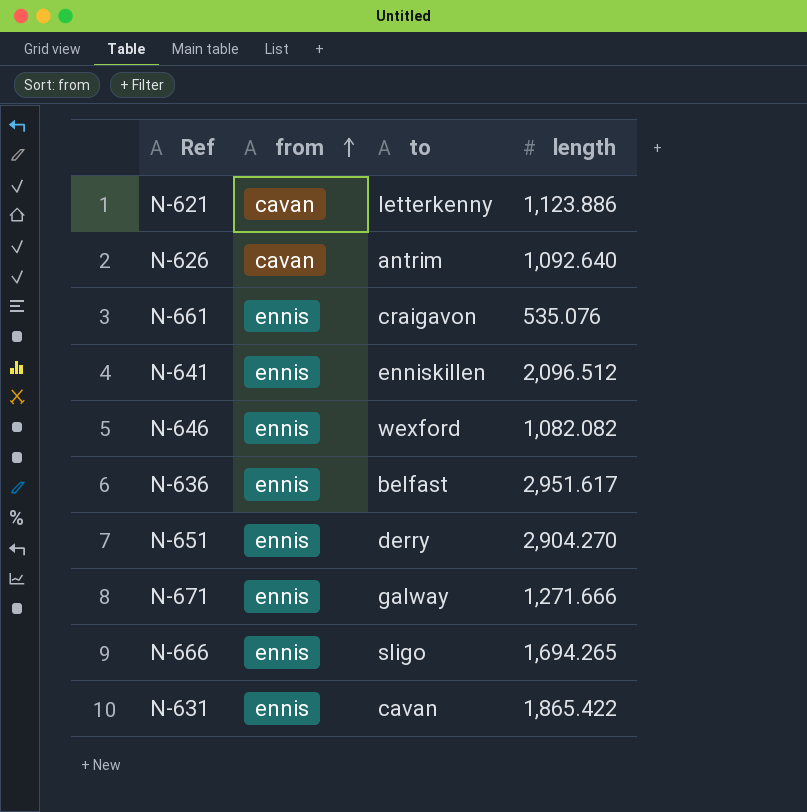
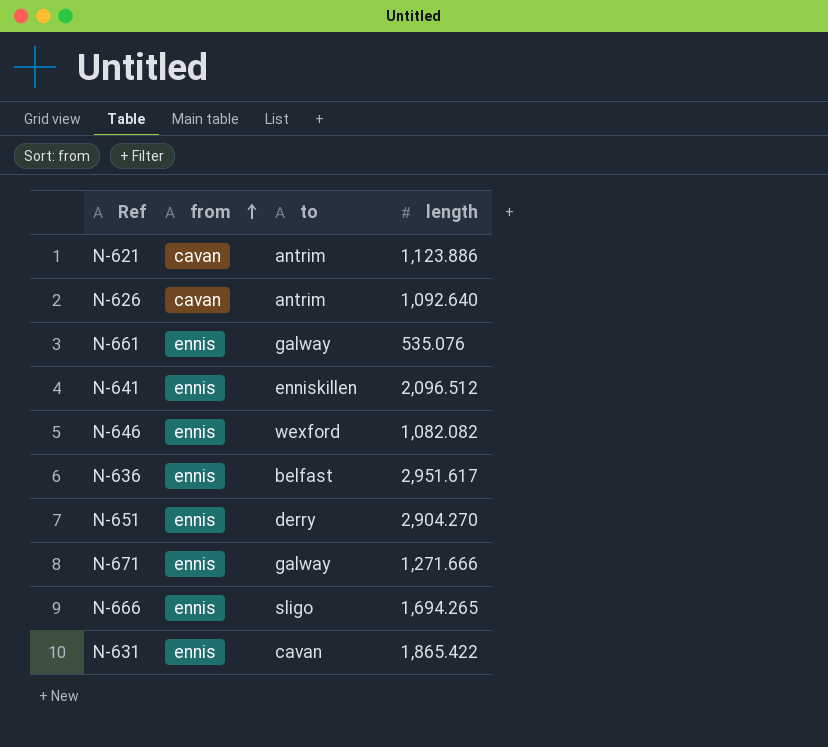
N-621 | to: letterkenny -> antrim
N-661 | to: craigavon -> galway

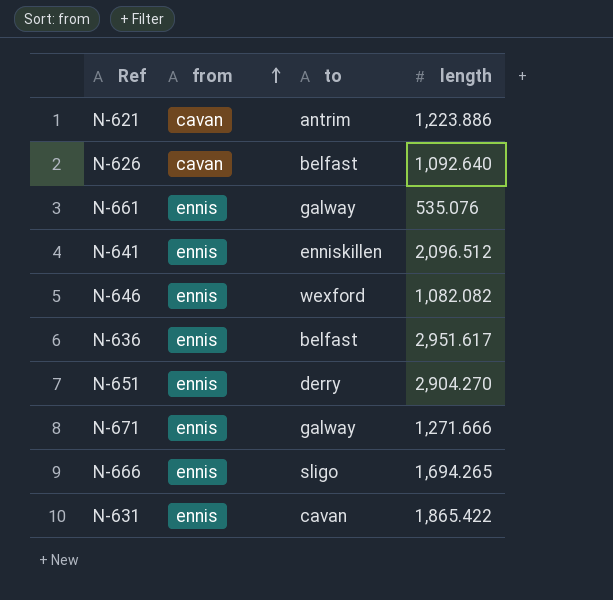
N-621 | length: 1,123.886 -> 1,223.886
N-626 | to: antrim -> belfast

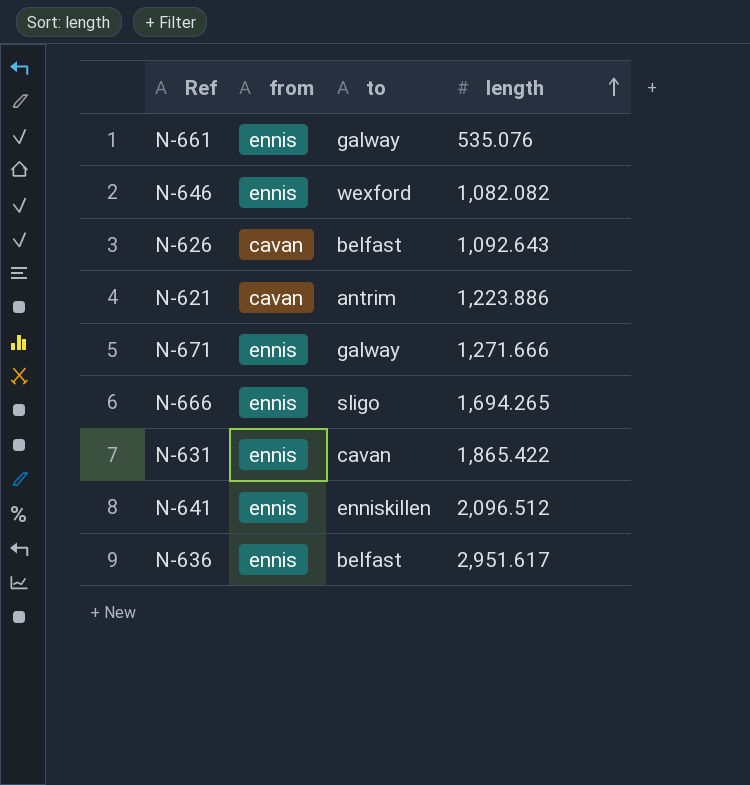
row order: from ascending -> length ascending
row N-651: ennis | derry | 2,904.270 -> none
N-626 | length: 1,092.640 -> 1,092.643

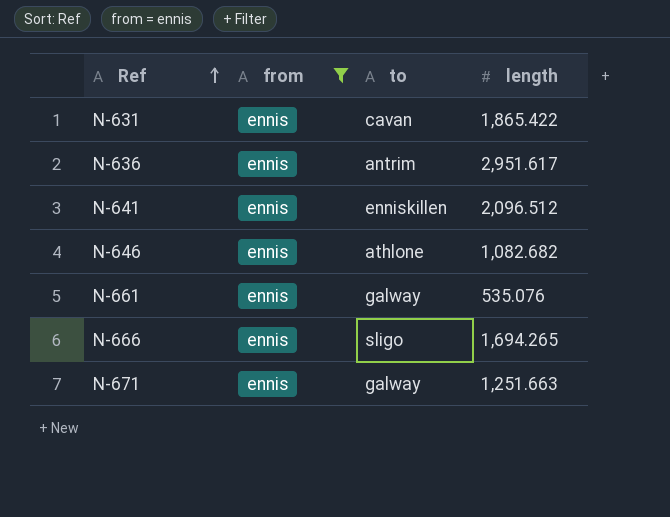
filter: none -> from = ennis
row order: length ascending -> Ref ascending
N-636 | to: belfast -> antrim
N-646 | to: wexford -> athlone
N-646 | length: 1,082.082 -> 1,082.682
N-671 | length: 1,271.666 -> 1,251.663

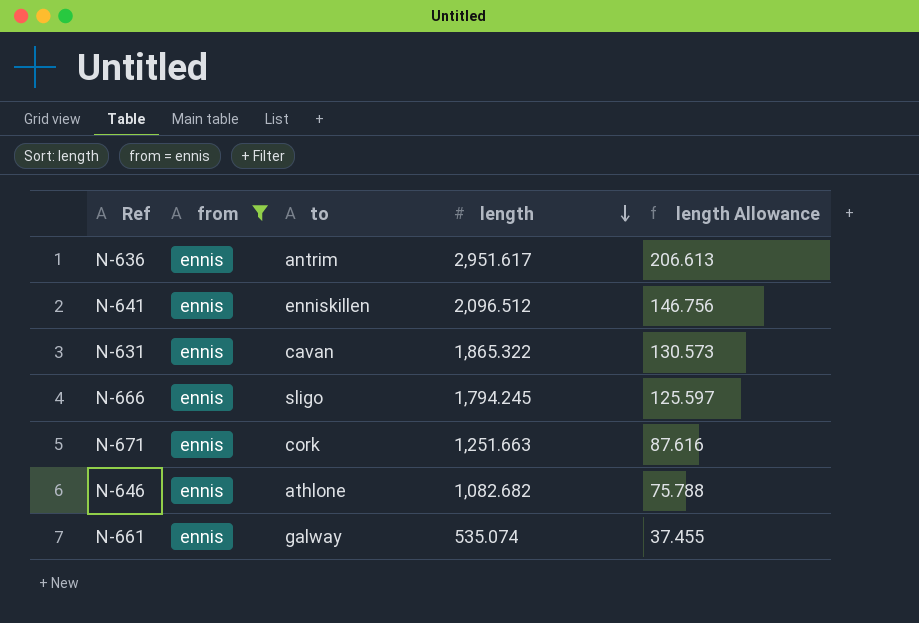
row order: Ref ascending -> length descending
column length Allowance | formula: none -> [length] * 0.07
N-631 | length: 1,865.422 -> 1,865.322
N-666 | length: 1,694.265 -> 1,794.245
N-671 | to: galway -> cork
N-661 | length: 535.076 -> 535.074

